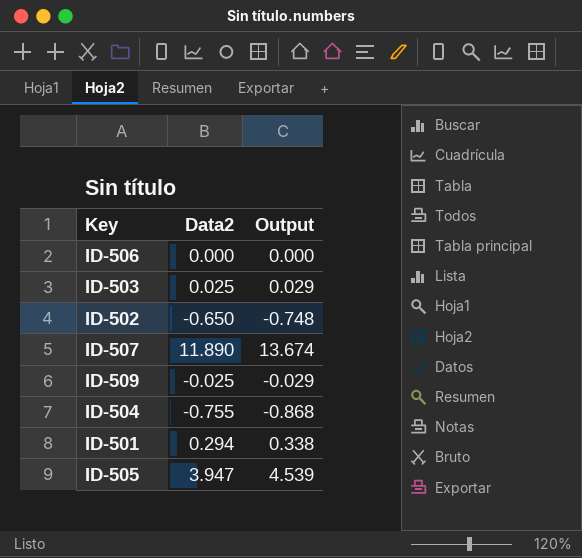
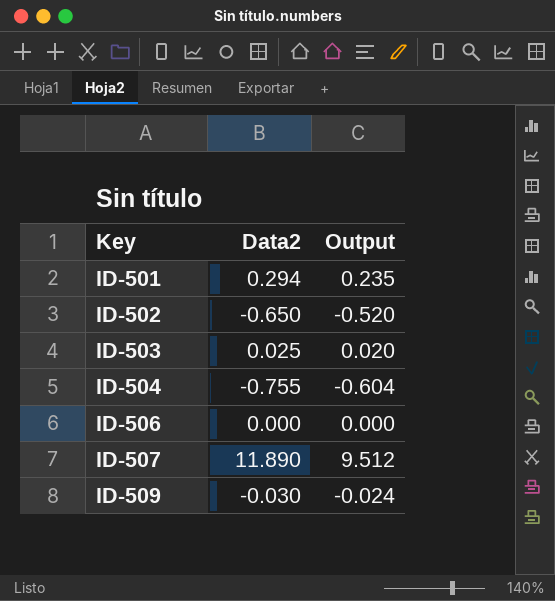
row order: none -> Key ascending
column Output | formula: [Data2] * 1.15 -> [Data2] * 0.8
row ID-505: 3.947 | 4.539 -> none
ID-509 | Data2: -0.025 -> -0.030

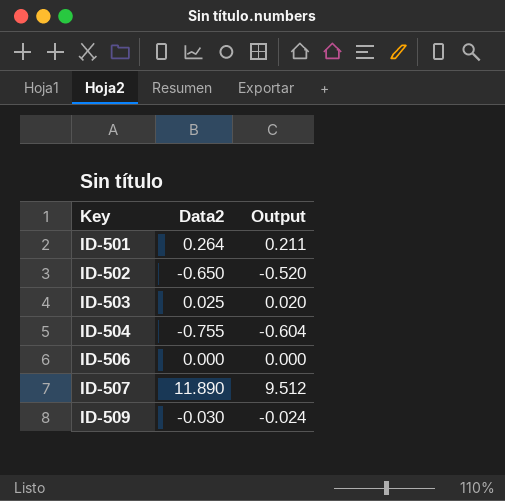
ID-501 | Data2: 0.294 -> 0.264
ID-501 | Output: 0.235 -> 0.211

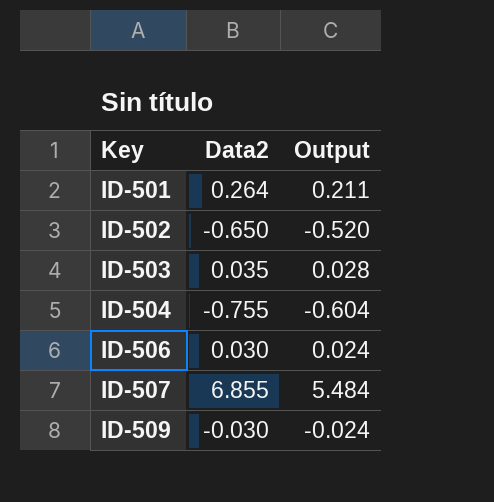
ID-503 | Data2: 0.025 -> 0.035
ID-503 | Output: 0.020 -> 0.028
ID-506 | Data2: 0.000 -> 0.030
ID-506 | Output: 0.000 -> 0.024
ID-507 | Data2: 11.890 -> 6.855
ID-507 | Output: 9.512 -> 5.484

